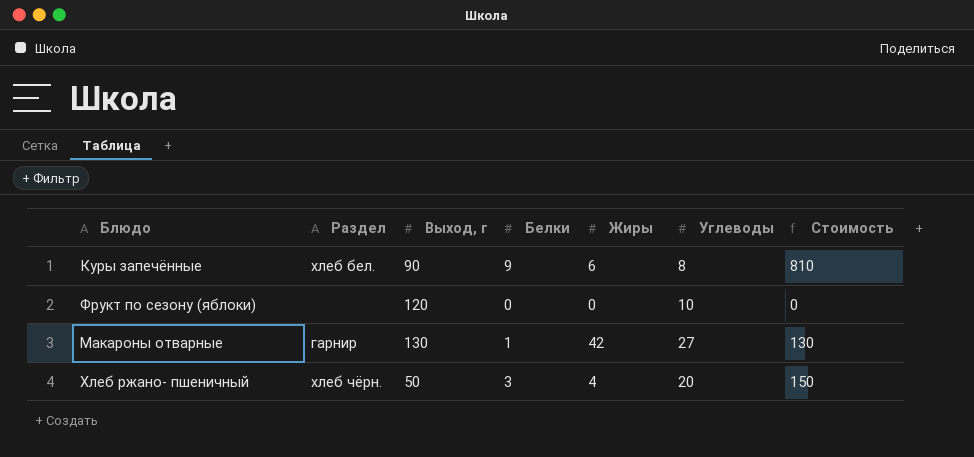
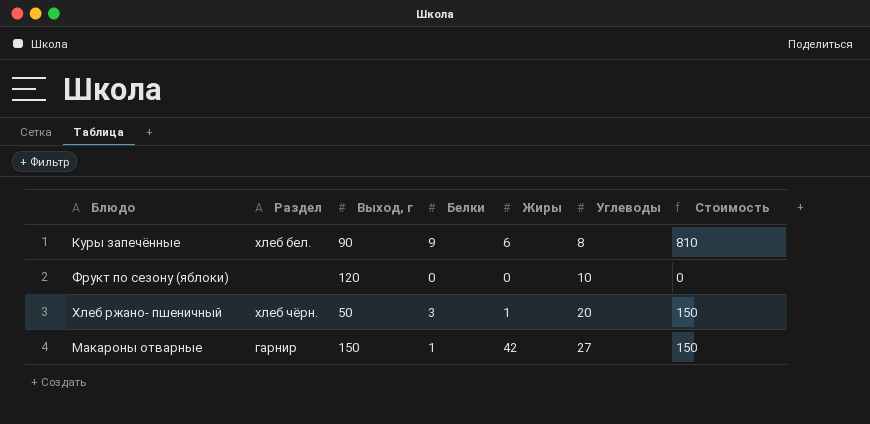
row order: none -> Углеводы ascending
Хлеб ржано- пшеничный | Жиры: 4 -> 1
Макароны отварные | Выход, г: 130 -> 150
Макароны отварные | Стоимость: 130 -> 150

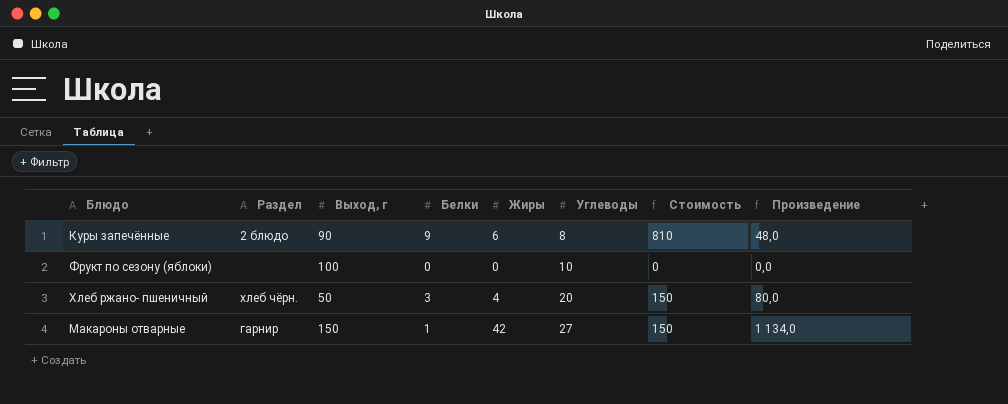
column Произведение | formula: none -> [Жиры] * [Углеводы]
Куры запечённые | Раздел: хлеб бел. -> 2 блюдо
Фрукт по сезону (яблоки) | Выход, г: 120 -> 100
Хлеб ржано- пшеничный | Жиры: 1 -> 4

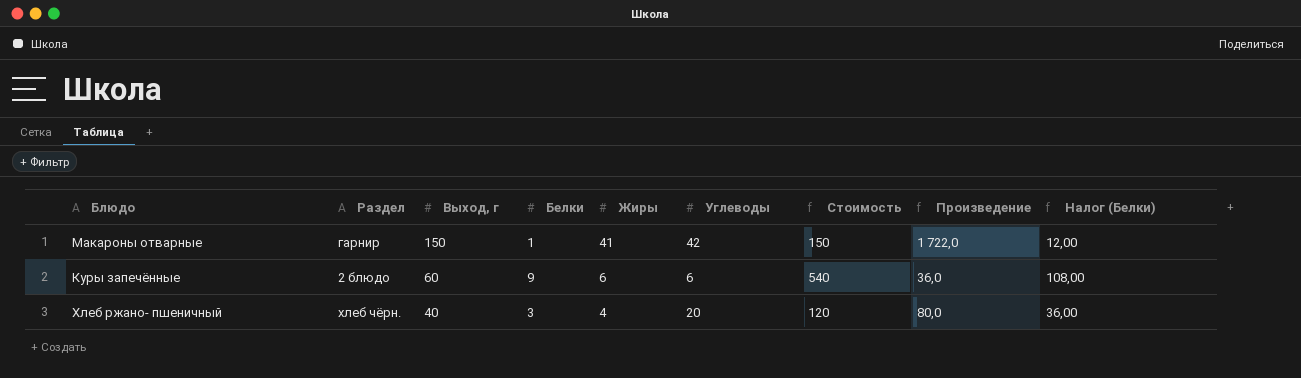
row order: Углеводы ascending -> Выход, г descending
column Налог (Белки) | formula: none -> [Белки] * 12
row Фрукт по сезону (яблоки): none | 100 | 0 | 0 | 10 | 0 | 0,0 -> none
Макароны отварные | Жиры: 42 -> 41
Макароны отварные | Углеводы: 27 -> 42
Макароны отварные | Произведение: 1 134,0 -> 1 722,0
Куры запечённые | Выход, г: 90 -> 60
Куры запечённые | Углеводы: 8 -> 6
Куры запечённые | Стоимость: 810 -> 540
Куры запечённые | Произведение: 48,0 -> 36,0
Хлеб ржано- пшеничный | Выход, г: 50 -> 40
Хлеб ржано- пшеничный | Стоимость: 150 -> 120

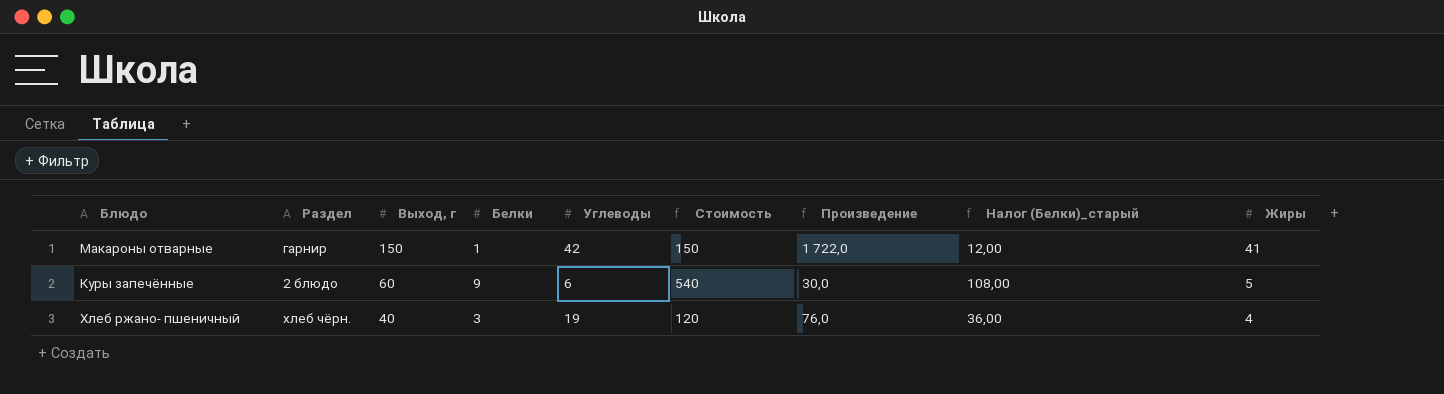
column name: Налог (Белки) -> Налог (Белки)_старый
column Жиры | position: 5 -> 9
Куры запечённые | Произведение: 36,0 -> 30,0
Куры запечённые | Жиры: 6 -> 5
Хлеб ржано- пшеничный | Углеводы: 20 -> 19
Хлеб ржано- пшеничный | Произведение: 80,0 -> 76,0

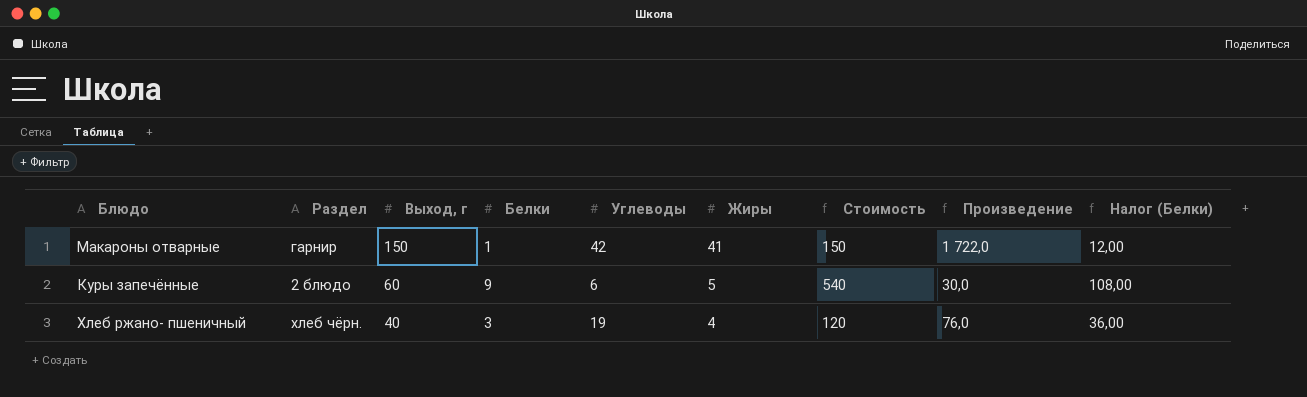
column Жиры | position: 9 -> 6
column name: Налог (Белки)_старый -> Налог (Белки)

